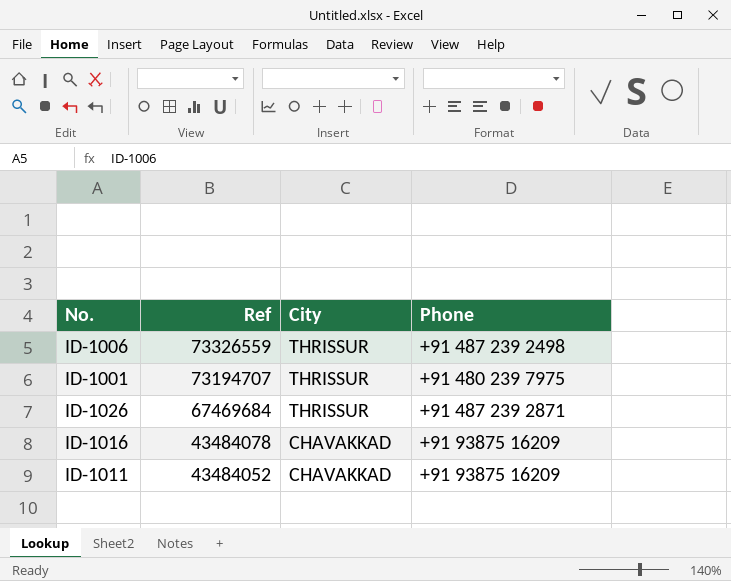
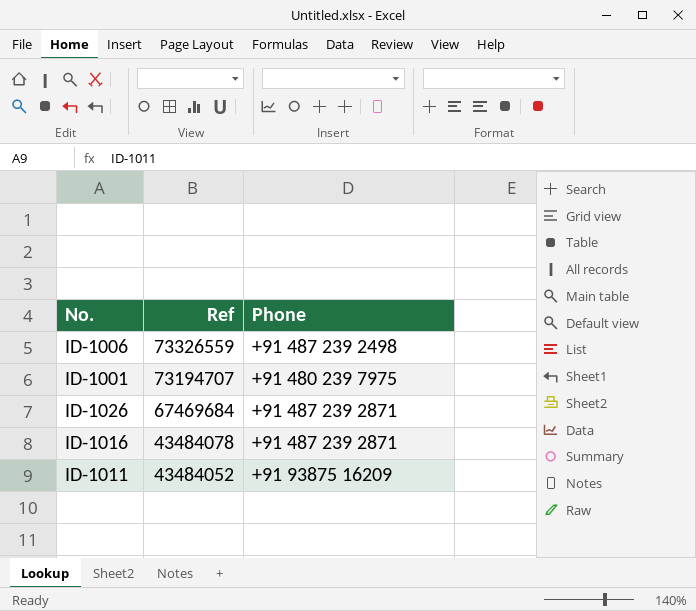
column City | position: 3 -> none
ID-1016 | Phone: +91 93875 16209 -> +91 487 239 2871

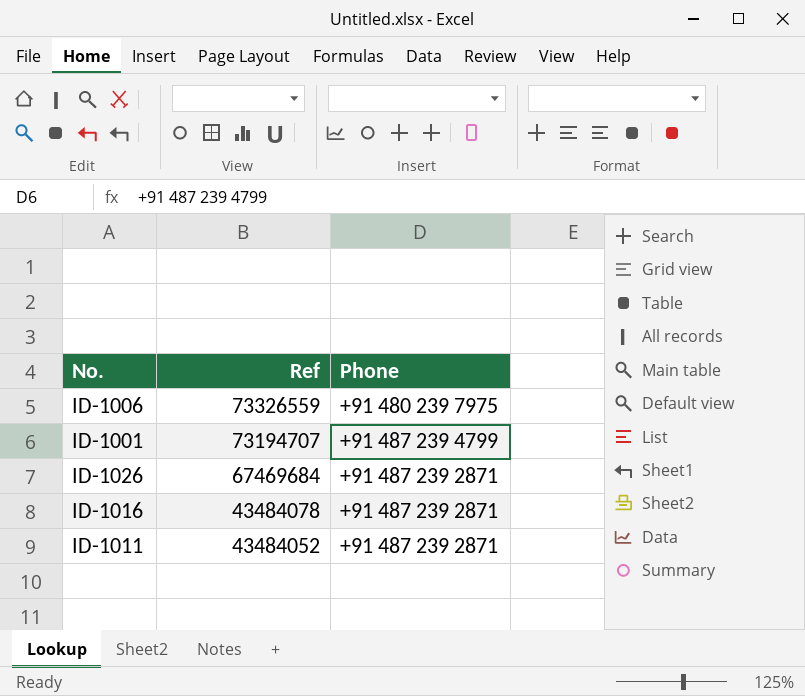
ID-1006 | Phone: +91 487 239 2498 -> +91 480 239 7975
ID-1001 | Phone: +91 480 239 7975 -> +91 487 239 4799
ID-1011 | Phone: +91 93875 16209 -> +91 487 239 2871

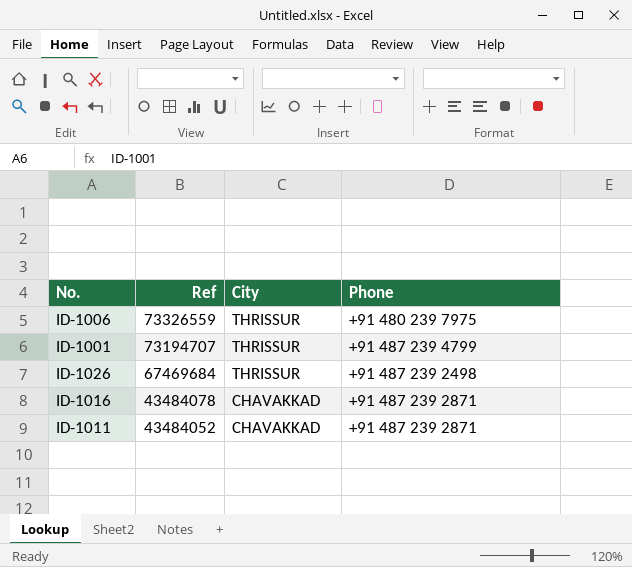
column City | position: none -> 3
ID-1026 | Phone: +91 487 239 2871 -> +91 487 239 2498

